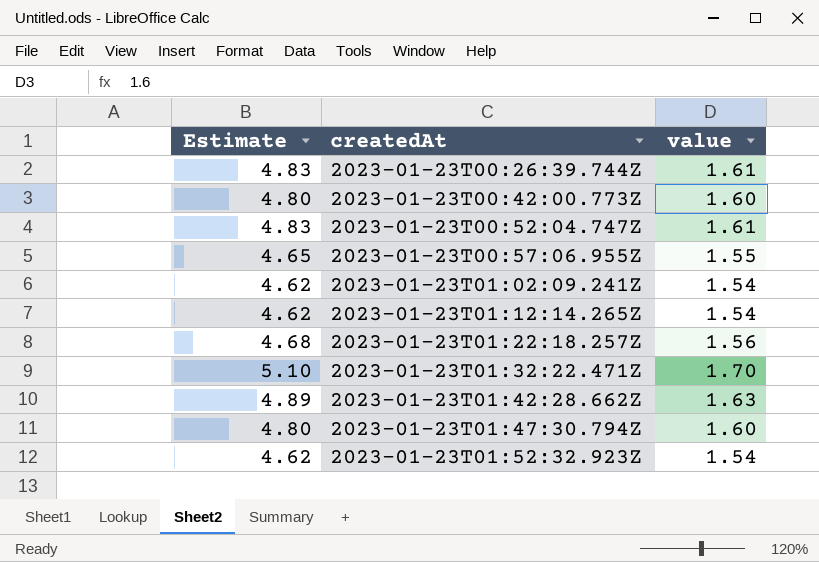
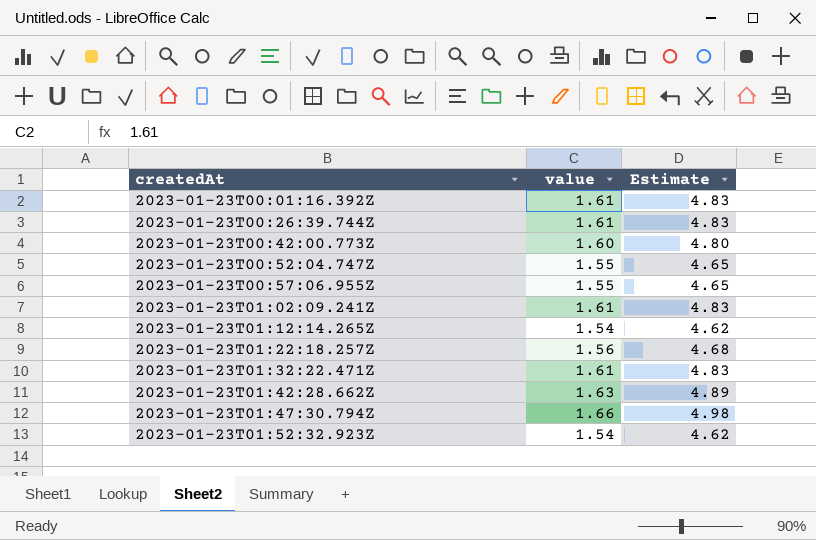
column Estimate | position: 1 -> 3
row 2023-01-23T00:01:16.392Z: none -> 1.61 | 4.83
2023-01-23T00:52:04.747Z | value: 1.61 -> 1.55
2023-01-23T00:52:04.747Z | Estimate: 4.83 -> 4.65
2023-01-23T01:02:09.241Z | value: 1.54 -> 1.61
2023-01-23T01:02:09.241Z | Estimate: 4.62 -> 4.83
2023-01-23T01:32:22.471Z | value: 1.70 -> 1.61
2023-01-23T01:32:22.471Z | Estimate: 5.10 -> 4.83
2023-01-23T01:47:30.794Z | value: 1.60 -> 1.66
2023-01-23T01:47:30.794Z | Estimate: 4.80 -> 4.98

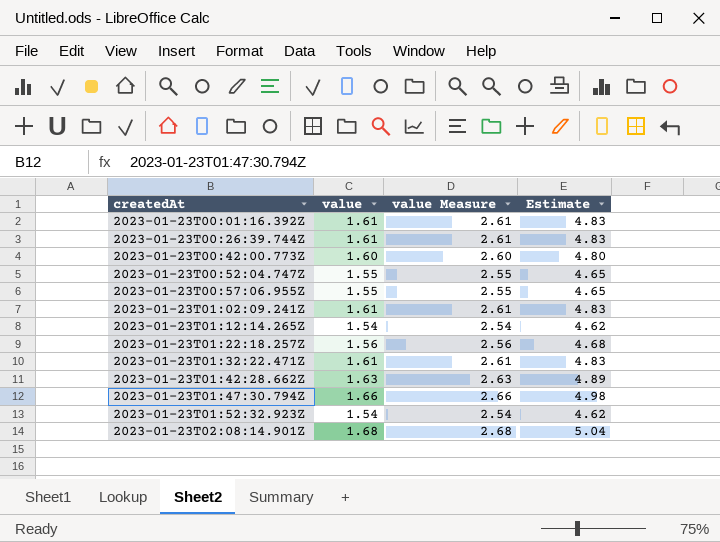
column value Measure | formula: none -> [value] + 1
row 2023-01-23T02:08:14.901Z: none -> 1.68 | 2.68 | 5.04

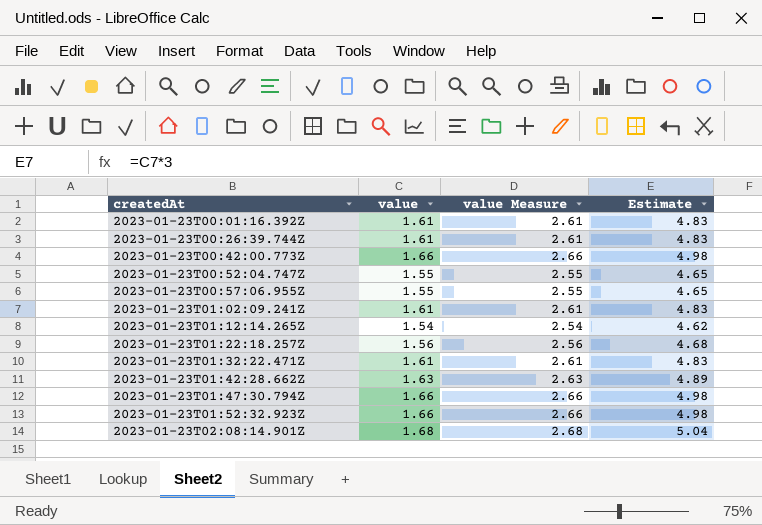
2023-01-23T00:42:00.773Z | value: 1.60 -> 1.66
2023-01-23T00:42:00.773Z | value Measure: 2.60 -> 2.66
2023-01-23T00:42:00.773Z | Estimate: 4.80 -> 4.98
2023-01-23T01:52:32.923Z | value: 1.54 -> 1.66
2023-01-23T01:52:32.923Z | value Measure: 2.54 -> 2.66
2023-01-23T01:52:32.923Z | Estimate: 4.62 -> 4.98

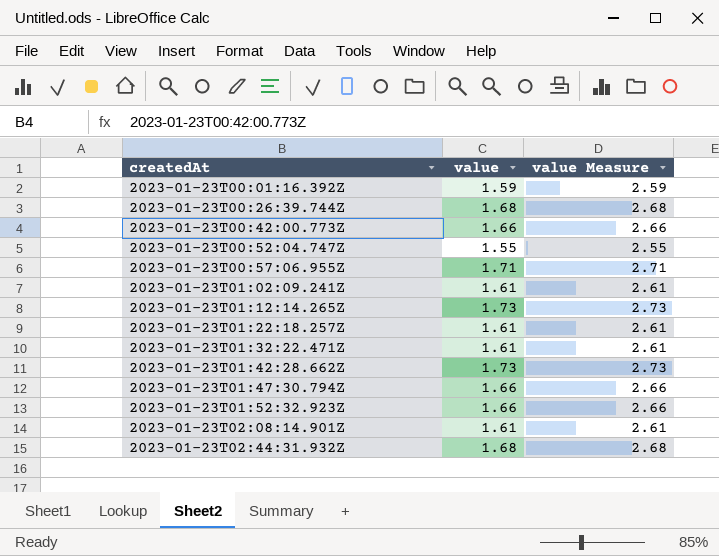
column Estimate | formula: [value] * 3 -> none
2023-01-23T00:01:16.392Z | value: 1.61 -> 1.59
2023-01-23T00:01:16.392Z | value Measure: 2.61 -> 2.59
2023-01-23T00:26:39.744Z | value: 1.61 -> 1.68
2023-01-23T00:26:39.744Z | value Measure: 2.61 -> 2.68
2023-01-23T00:57:06.955Z | value: 1.55 -> 1.71
2023-01-23T00:57:06.955Z | value Measure: 2.55 -> 2.71
2023-01-23T01:12:14.265Z | value: 1.54 -> 1.73
2023-01-23T01:12:14.265Z | value Measure: 2.54 -> 2.73
2023-01-23T01:22:18.257Z | value: 1.56 -> 1.61
2023-01-23T01:22:18.257Z | value Measure: 2.56 -> 2.61
2023-01-23T01:42:28.662Z | value: 1.63 -> 1.73
2023-01-23T01:42:28.662Z | value Measure: 2.63 -> 2.73
2023-01-23T02:08:14.901Z | value: 1.68 -> 1.61
2023-01-23T02:08:14.901Z | value Measure: 2.68 -> 2.61
row 2023-01-23T02:44:31.932Z: none -> 1.68 | 2.68

